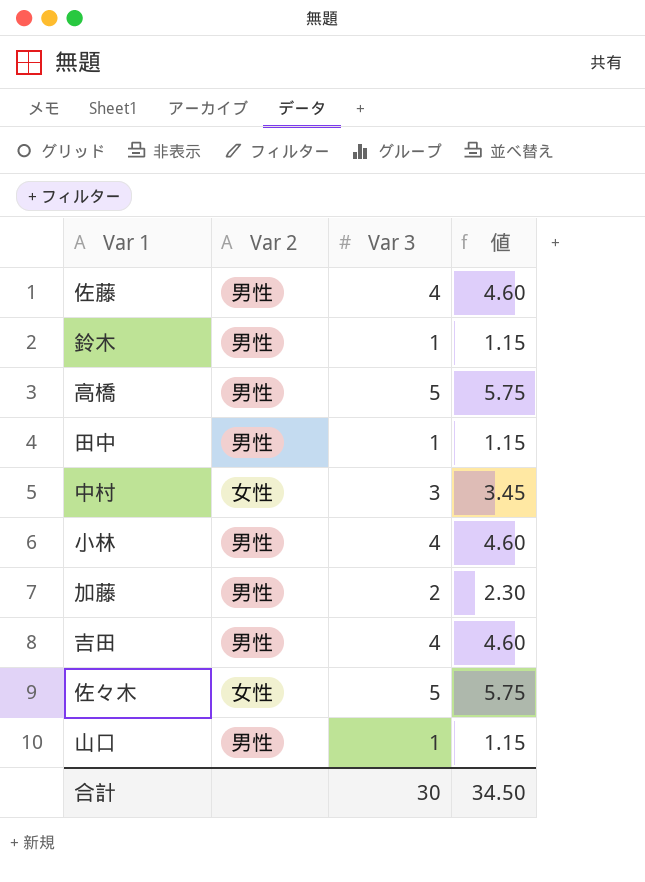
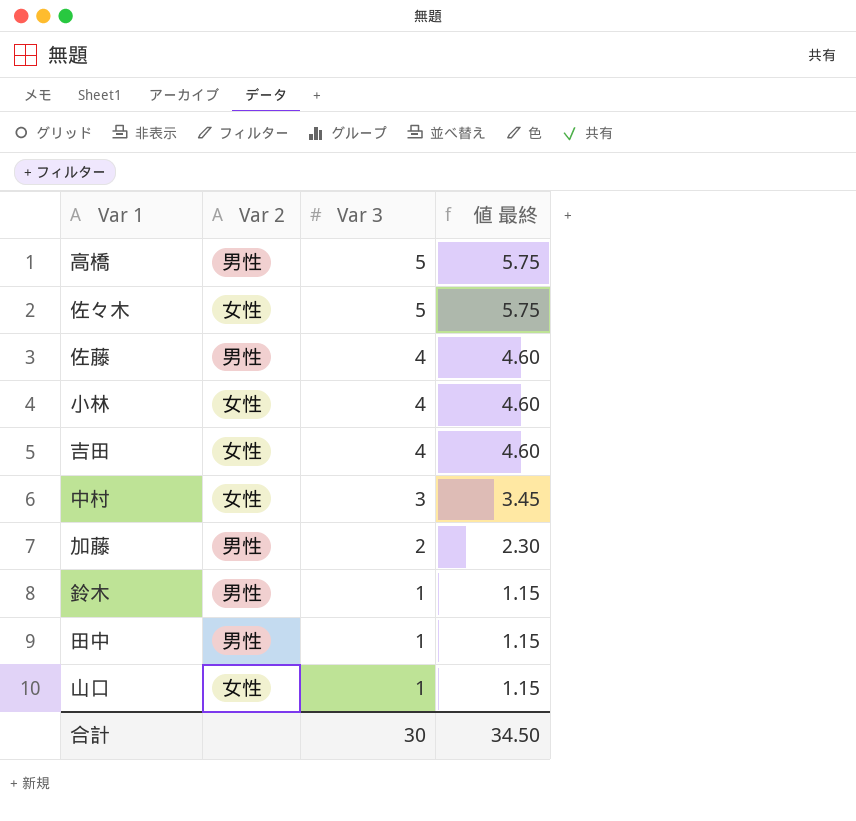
row order: none -> Var 3 descending
column name: 値 -> 値 最終
小林 | Var 2: 男性 -> 女性
吉田 | Var 2: 男性 -> 女性
山口 | Var 2: 男性 -> 女性

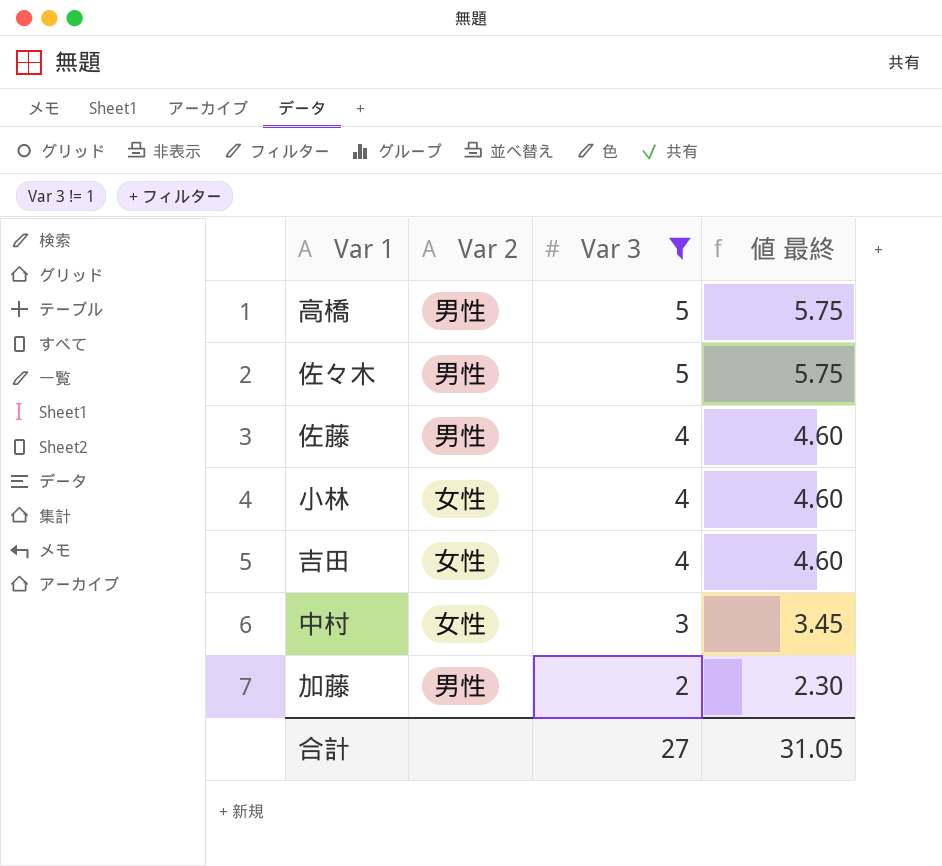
filter: none -> Var 3 != 1
佐々木 | Var 2: 女性 -> 男性
合計 | Var 3: 30 -> 27
合計 | 値 最終: 34.50 -> 31.05

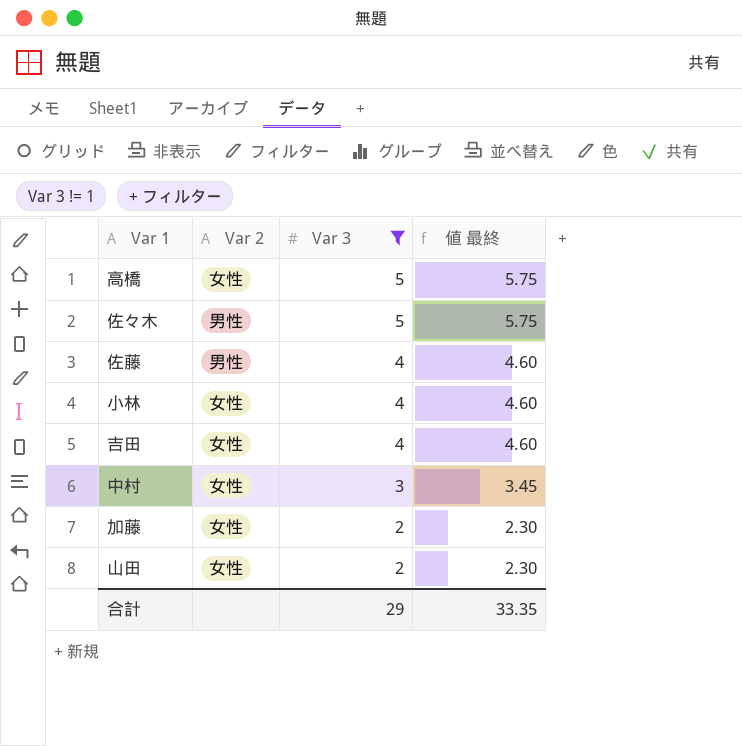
高橋 | Var 2: 男性 -> 女性
加藤 | Var 2: 男性 -> 女性
row 山田: none -> 女性 | 2 | 2.30
合計 | Var 3: 27 -> 29
合計 | 値 最終: 31.05 -> 33.35

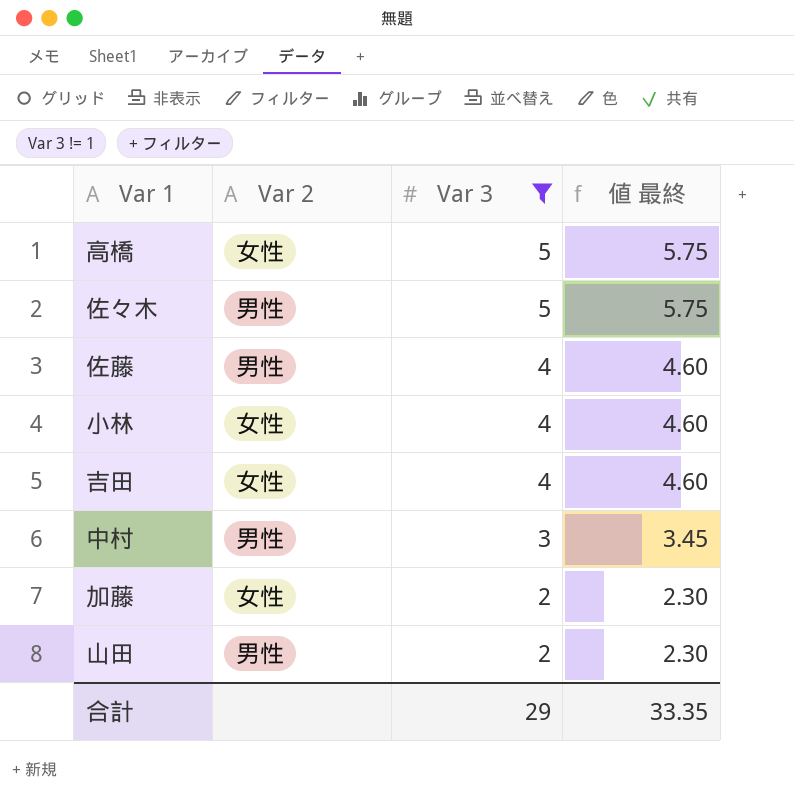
中村 | Var 2: 女性 -> 男性
山田 | Var 2: 女性 -> 男性

